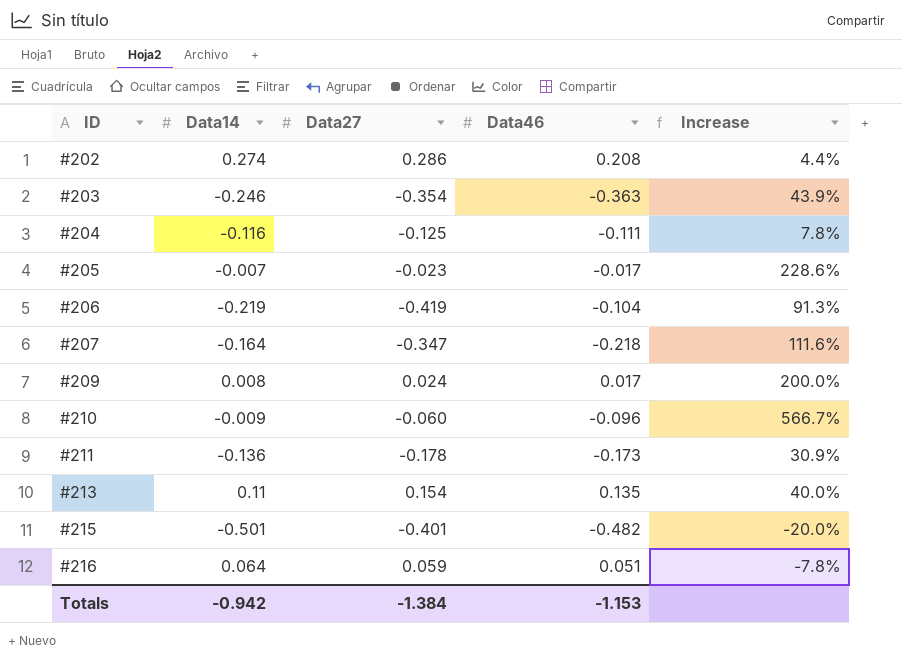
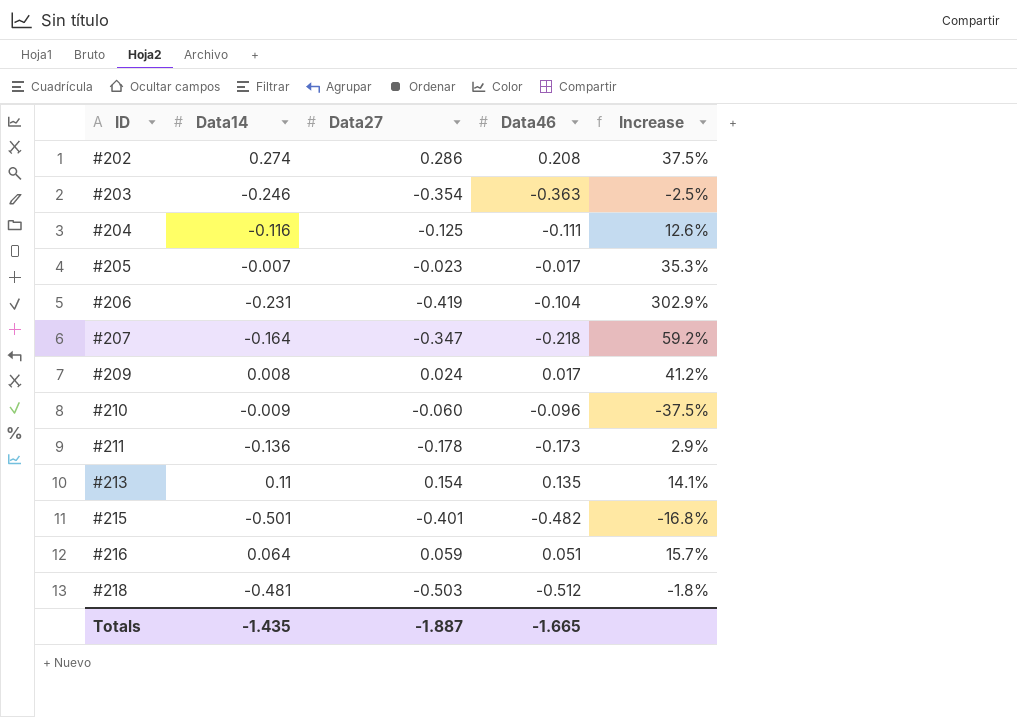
column Increase | formula: ([Data27] - [Data14]) / [Data14] -> ([Data27] - [Data46]) / [Data46]
#206 | Data14: -0.219 -> -0.231
row #218: none -> -0.481 | -0.503 | -0.512 | -1.8%
Totals | Data14: -0.942 -> -1.435
Totals | Data27: -1.384 -> -1.887
Totals | Data46: -1.153 -> -1.665

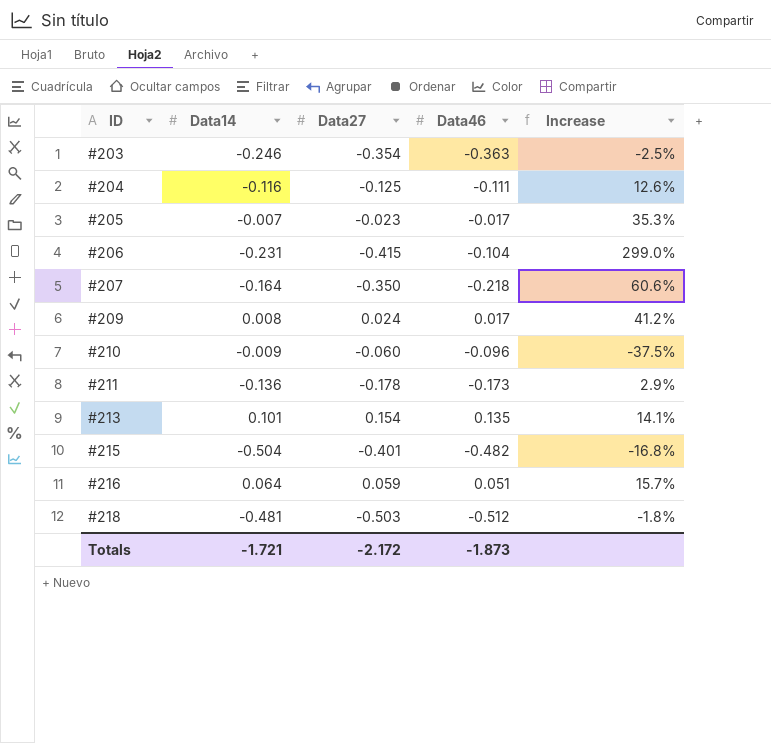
row #202: 0.274 | 0.286 | 0.208 | 37.5% -> none
#206 | Data27: -0.419 -> -0.415
#206 | Increase: 302.9% -> 299.0%
#207 | Data27: -0.347 -> -0.350
#207 | Increase: 59.2% -> 60.6%
#213 | Data14: 0.11 -> 0.101
#215 | Data14: -0.501 -> -0.504
Totals | Data14: -1.435 -> -1.721
Totals | Data27: -1.887 -> -2.172
Totals | Data46: -1.665 -> -1.873

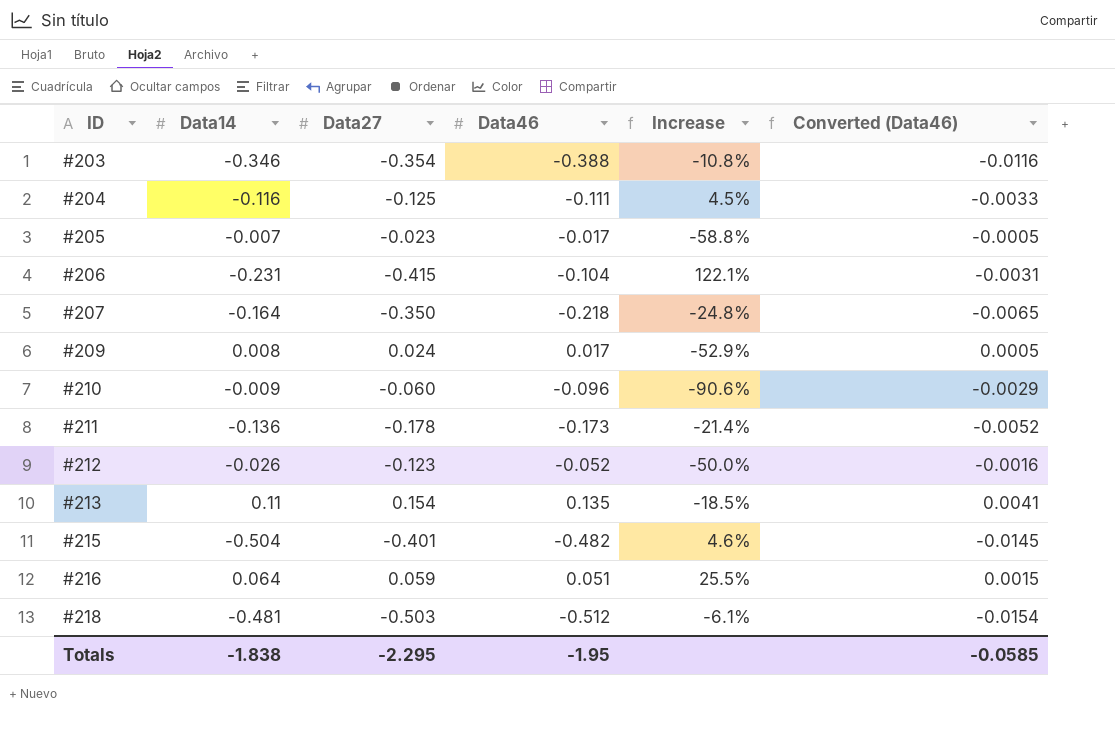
column Increase | formula: ([Data27] - [Data46]) / [Data46] -> ([Data14] - [Data46]) / [Data46]
column Converted (Data46) | formula: none -> [Data46] * 0.03
#203 | Data14: -0.246 -> -0.346
#203 | Data46: -0.363 -> -0.388
row #212: none -> -0.026 | -0.123 | -0.052 | -50.0% | -0.0016
#213 | Data14: 0.101 -> 0.11
Totals | Data14: -1.721 -> -1.838
Totals | Data27: -2.172 -> -2.295
Totals | Data46: -1.873 -> -1.95

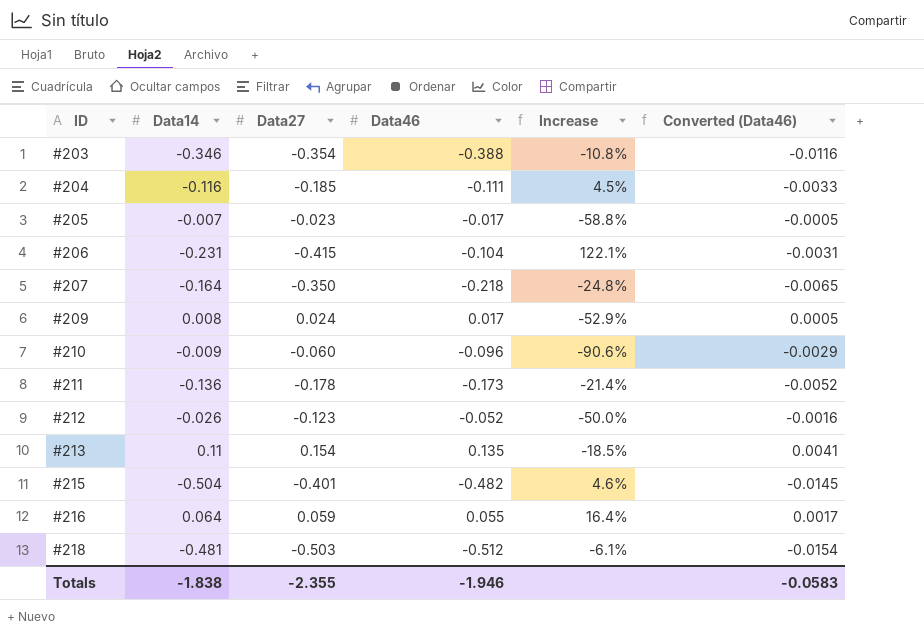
#204 | Data27: -0.125 -> -0.185
#216 | Data46: 0.051 -> 0.055
#216 | Increase: 25.5% -> 16.4%
#216 | Converted (Data46): 0.0015 -> 0.0017
Totals | Data27: -2.295 -> -2.355
Totals | Data46: -1.95 -> -1.946
Totals | Converted (Data46): -0.0585 -> -0.0583

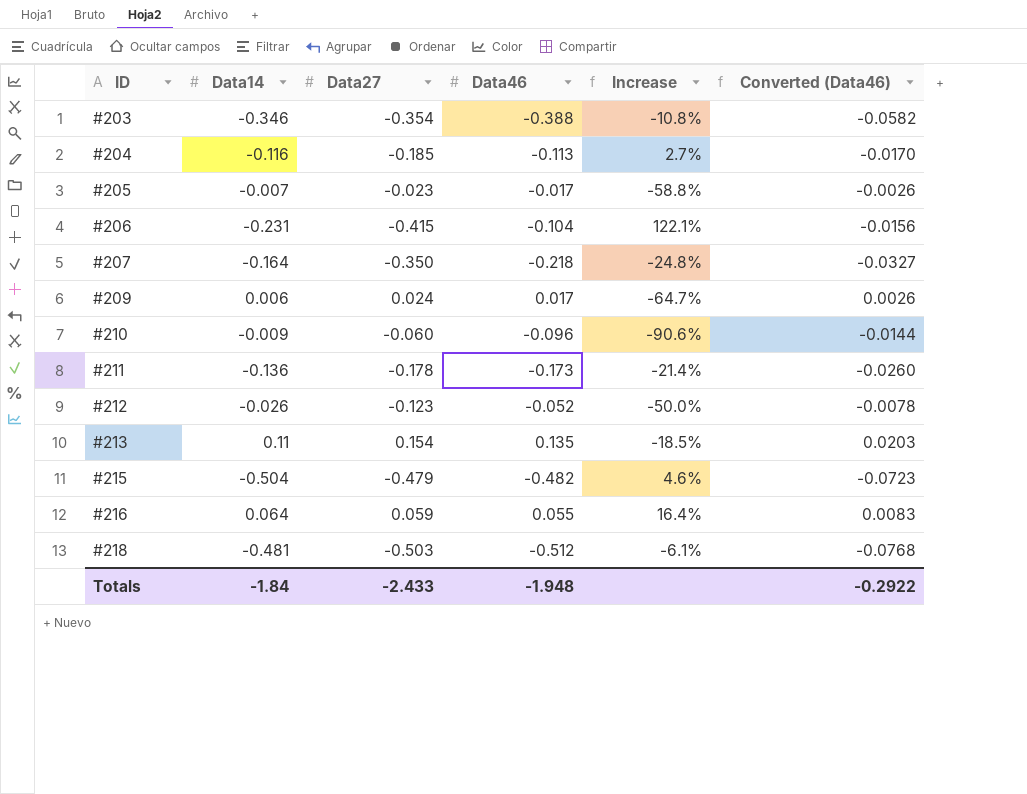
column Converted (Data46) | formula: [Data46] * 0.03 -> [Data46] * 0.15
#204 | Data46: -0.111 -> -0.113
#204 | Increase: 4.5% -> 2.7%
#209 | Data14: 0.008 -> 0.006
#209 | Increase: -52.9% -> -64.7%
#215 | Data27: -0.401 -> -0.479
Totals | Data14: -1.838 -> -1.84
Totals | Data27: -2.355 -> -2.433
Totals | Data46: -1.946 -> -1.948
Totals | Converted (Data46): -0.0583 -> -0.2922

